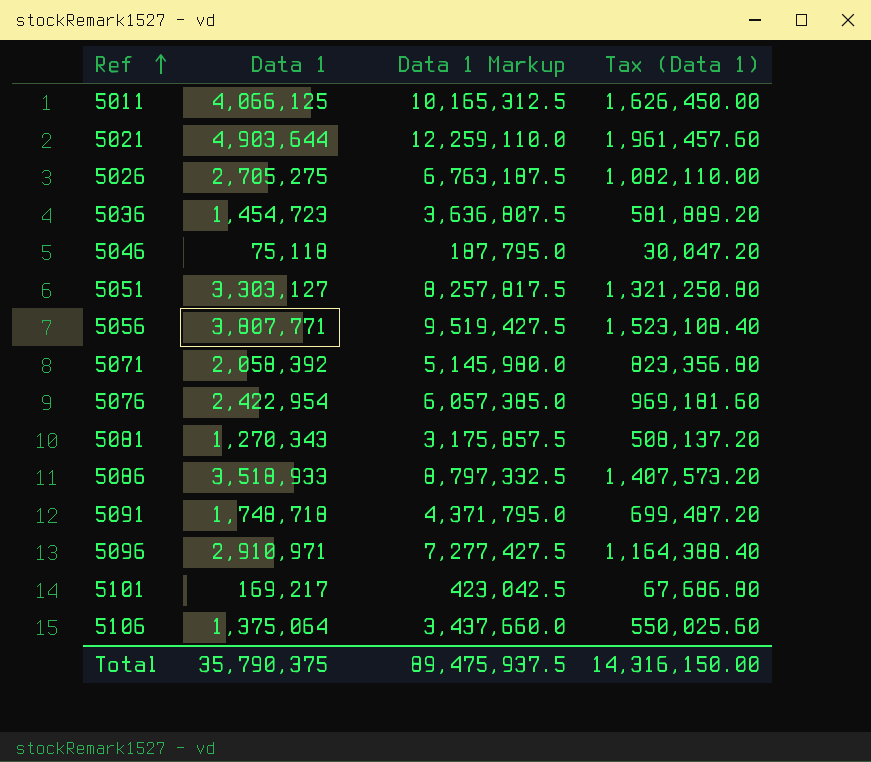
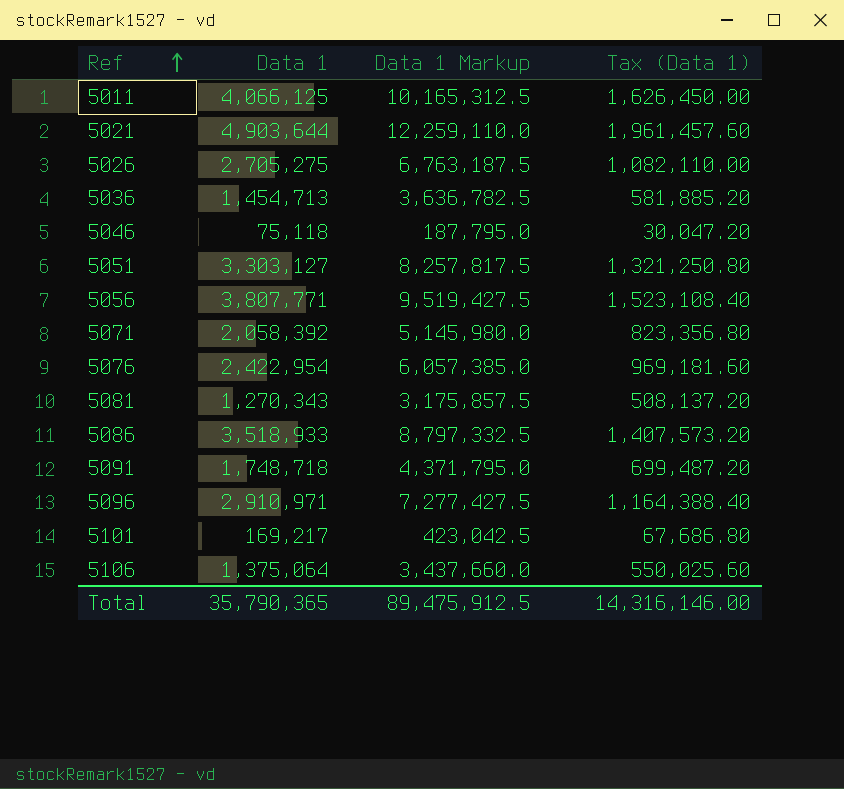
5036 | Data 1: 1,454,723 -> 1,454,713
5036 | Data 1 Markup: 3,636,807.5 -> 3,636,782.5
5036 | Tax (Data 1): 581,889.20 -> 581,885.20
Total | Data 1: 35,790,375 -> 35,790,365
Total | Data 1 Markup: 89,475,937.5 -> 89,475,912.5
Total | Tax (Data 1): 14,316,150.00 -> 14,316,146.00

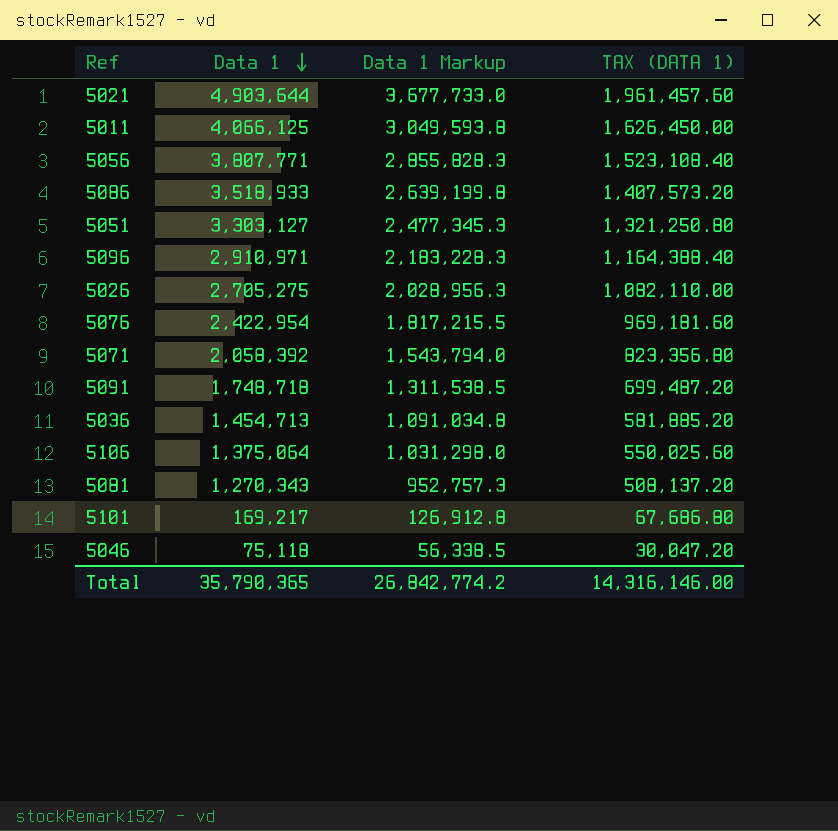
row order: Ref ascending -> Data 1 descending
column Data 1 Markup | formula: [Data 1] * 2.5 -> [Data 1] * 0.75
column name: Tax (Data 1) -> TAX (DATA 1)
Total | Data 1 Markup: 89,475,912.5 -> 26,842,774.2

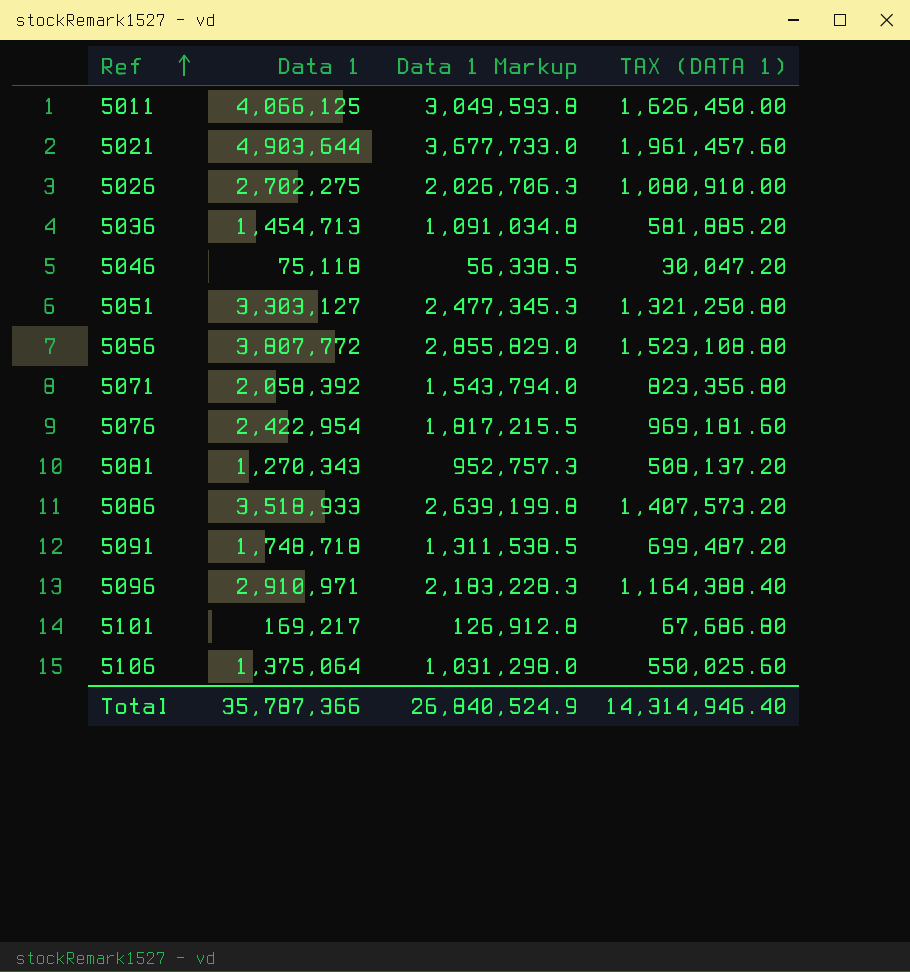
row order: Data 1 descending -> Ref ascending
5026 | Data 1: 2,705,275 -> 2,702,275
5026 | Data 1 Markup: 2,028,956.3 -> 2,026,706.3
5026 | TAX (DATA 1): 1,082,110.00 -> 1,080,910.00
5056 | Data 1: 3,807,771 -> 3,807,772
5056 | Data 1 Markup: 2,855,828.3 -> 2,855,829.0
5056 | TAX (DATA 1): 1,523,108.40 -> 1,523,108.80
Total | Data 1: 35,790,365 -> 35,787,366
Total | Data 1 Markup: 26,842,774.2 -> 26,840,524.9
Total | TAX (DATA 1): 14,316,146.00 -> 14,314,946.40

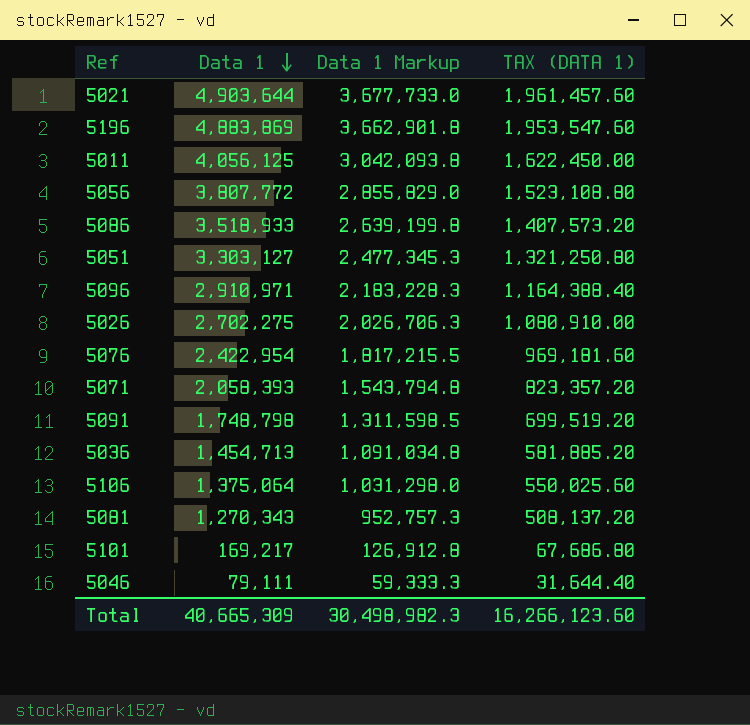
row order: Ref ascending -> Data 1 descending
row 5196: none -> 4,883,869 | 3,662,901.8 | 1,953,547.60
5011 | Data 1: 4,066,125 -> 4,056,125
5011 | Data 1 Markup: 3,049,593.8 -> 3,042,093.8
5011 | TAX (DATA 1): 1,626,450.00 -> 1,622,450.00
5071 | Data 1: 2,058,392 -> 2,058,393
5071 | Data 1 Markup: 1,543,794.0 -> 1,543,794.8
5071 | TAX (DATA 1): 823,356.80 -> 823,357.20
5091 | Data 1: 1,748,718 -> 1,748,798
5091 | Data 1 Markup: 1,311,538.5 -> 1,311,598.5
5091 | TAX (DATA 1): 699,487.20 -> 699,519.20
5046 | Data 1: 75,118 -> 79,111
5046 | Data 1 Markup: 56,338.5 -> 59,333.3
5046 | TAX (DATA 1): 30,047.20 -> 31,644.40
Total | Data 1: 35,787,366 -> 40,665,309
Total | Data 1 Markup: 26,840,524.9 -> 30,498,982.3
Total | TAX (DATA 1): 14,314,946.40 -> 16,266,123.60

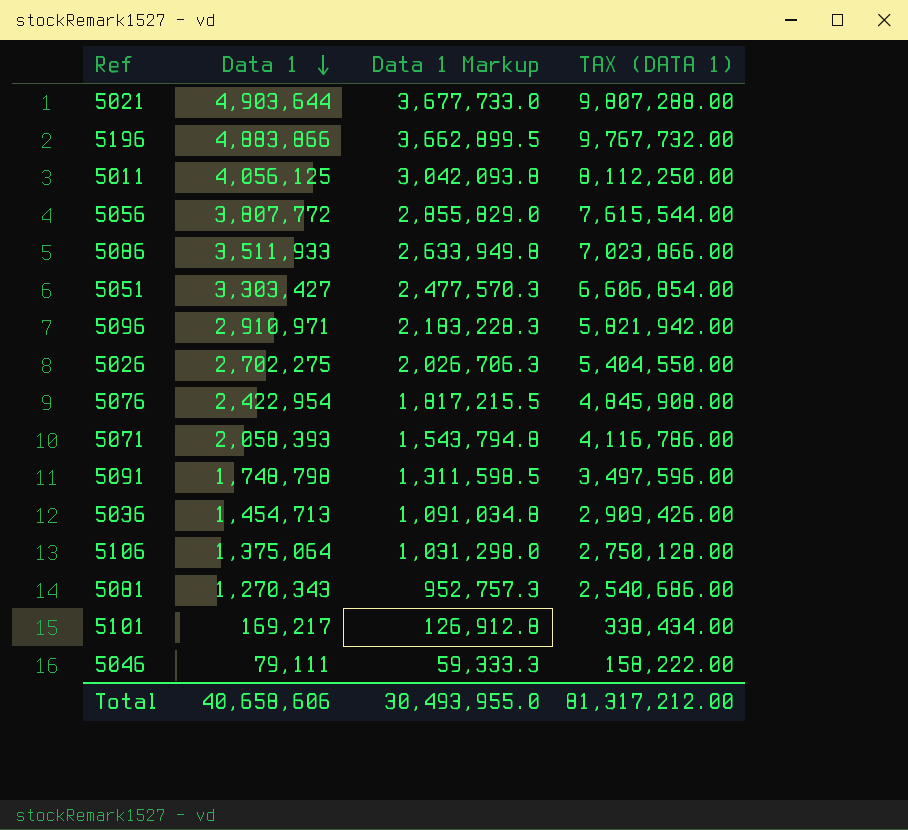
column TAX (DATA 1) | formula: [Data 1] * 0.4 -> [Data 1] * 2
5196 | Data 1: 4,883,869 -> 4,883,866
5196 | Data 1 Markup: 3,662,901.8 -> 3,662,899.5
5086 | Data 1: 3,518,933 -> 3,511,933
5086 | Data 1 Markup: 2,639,199.8 -> 2,633,949.8
5051 | Data 1: 3,303,127 -> 3,303,427
5051 | Data 1 Markup: 2,477,345.3 -> 2,477,570.3
Total | Data 1: 40,665,309 -> 40,658,606
Total | Data 1 Markup: 30,498,982.3 -> 30,493,955.0
Total | TAX (DATA 1): 16,266,123.60 -> 81,317,212.00

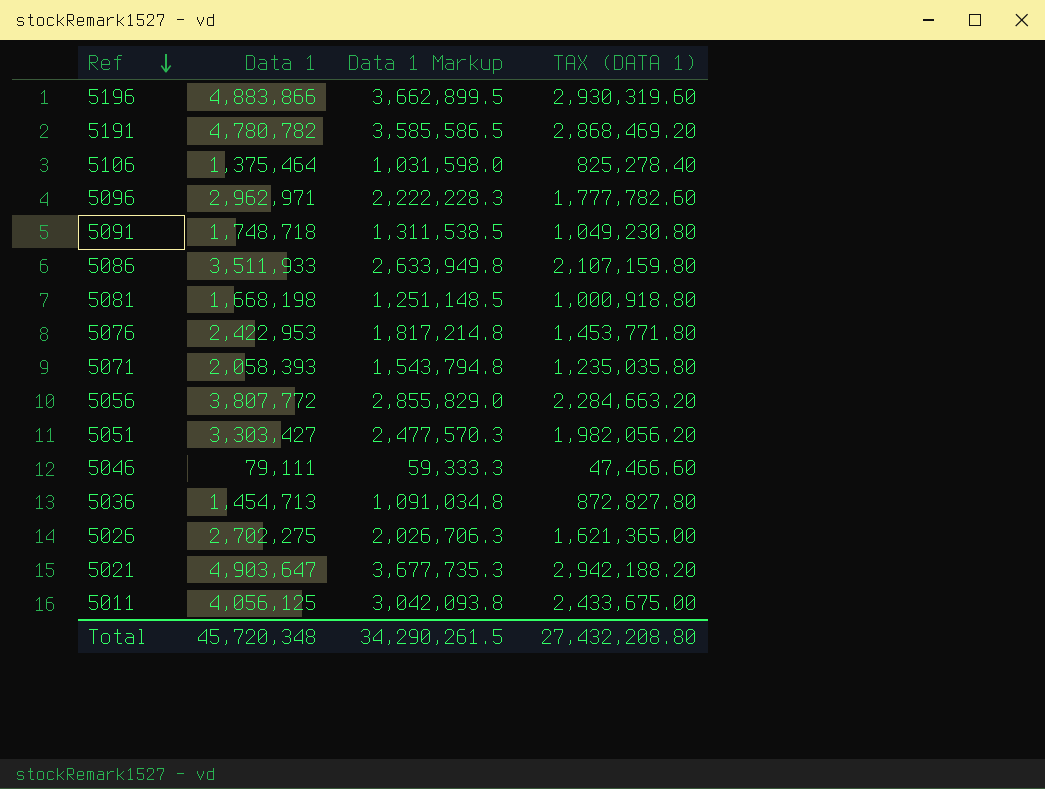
row order: Data 1 descending -> Ref descending
column TAX (DATA 1) | formula: [Data 1] * 2 -> [Data 1] * 0.6
row 5101: 169,217 | 126,912.8 | 338,434.00 -> none
row 5191: none -> 4,780,782 | 3,585,586.5 | 2,868,469.20
5106 | Data 1: 1,375,064 -> 1,375,464
5106 | Data 1 Markup: 1,031,298.0 -> 1,031,598.0
5096 | Data 1: 2,910,971 -> 2,962,971
5096 | Data 1 Markup: 2,183,228.3 -> 2,222,228.3
5091 | Data 1: 1,748,798 -> 1,748,718
5091 | Data 1 Markup: 1,311,598.5 -> 1,311,538.5
5081 | Data 1: 1,270,343 -> 1,668,198
5081 | Data 1 Markup: 952,757.3 -> 1,251,148.5
5076 | Data 1: 2,422,954 -> 2,422,953
5076 | Data 1 Markup: 1,817,215.5 -> 1,817,214.8
5021 | Data 1: 4,903,644 -> 4,903,647
5021 | Data 1 Markup: 3,677,733.0 -> 3,677,735.3
Total | Data 1: 40,658,606 -> 45,720,348
Total | Data 1 Markup: 30,493,955.0 -> 34,290,261.5
Total | TAX (DATA 1): 81,317,212.00 -> 27,432,208.80

